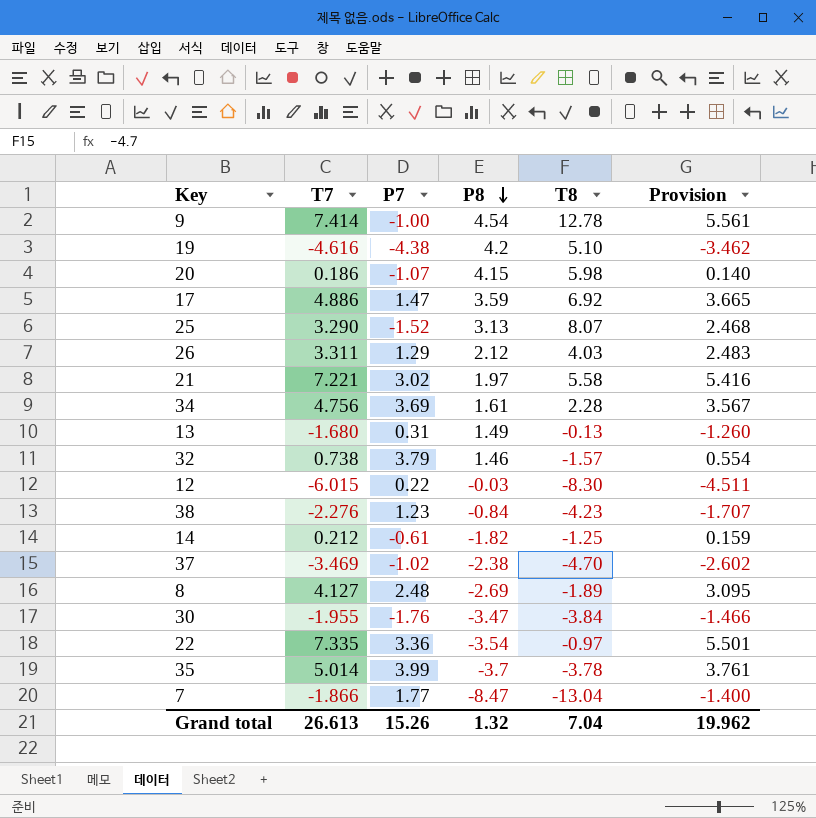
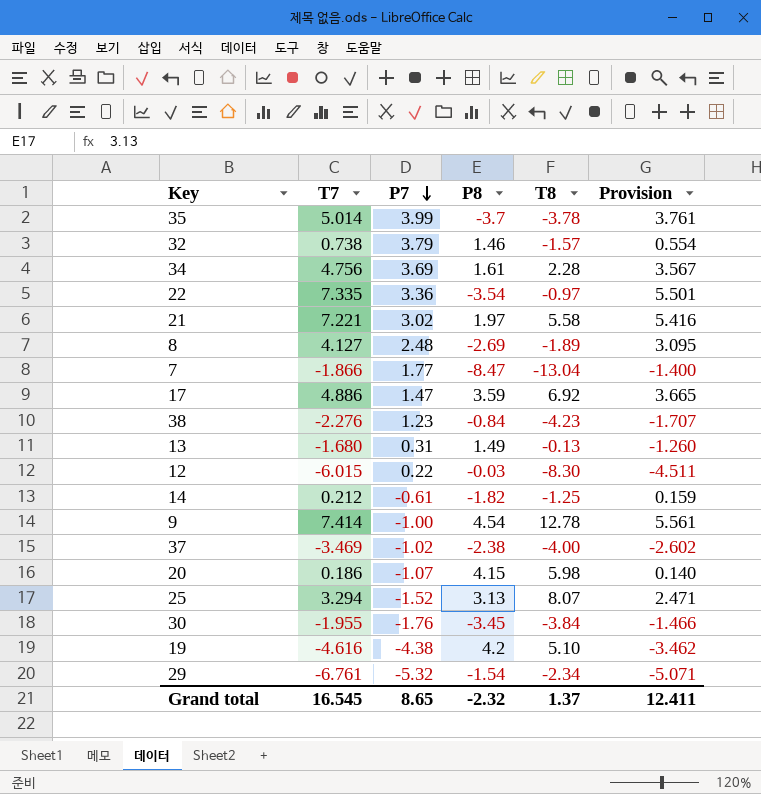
row order: P8 descending -> P7 descending
row 26: 3.311 | 1.29 | 2.12 | 4.03 | 2.483 -> none
37 | T8: -4.70 -> -4.00
25 | T7: 3.290 -> 3.294
25 | Provision: 2.468 -> 2.471
30 | P8: -3.47 -> -3.45
row 29: none -> -6.761 | -5.32 | -1.54 | -2.34 | -5.071
Grand total | T7: 26.613 -> 16.545
Grand total | P7: 15.26 -> 8.65
Grand total | P8: 1.32 -> -2.32
Grand total | T8: 7.04 -> 1.37
Grand total | Provision: 19.962 -> 12.411

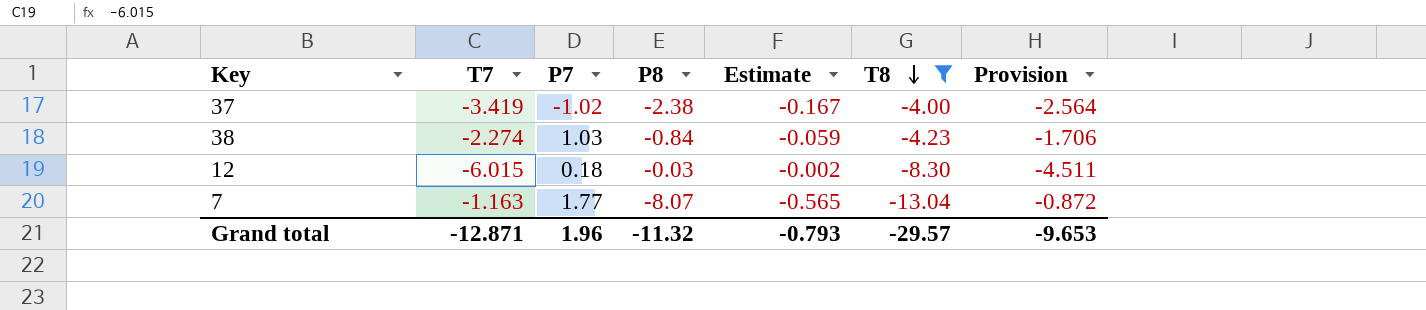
filter: none -> T8 <= -4.00
row order: P7 descending -> T8 descending
column Estimate | formula: none -> [P8] * 0.07
37 | T7: -3.469 -> -3.419
37 | Provision: -2.602 -> -2.564
38 | T7: -2.276 -> -2.274
38 | P7: 1.23 -> 1.03
38 | Provision: -1.707 -> -1.706
12 | P7: 0.22 -> 0.18
7 | T7: -1.866 -> -1.163
7 | P8: -8.47 -> -8.07
7 | Provision: -1.400 -> -0.872
Grand total | T7: 16.545 -> -12.871
Grand total | P7: 8.65 -> 1.96
Grand total | P8: -2.32 -> -11.32
Grand total | T8: 1.37 -> -29.57
Grand total | Provision: 12.411 -> -9.653

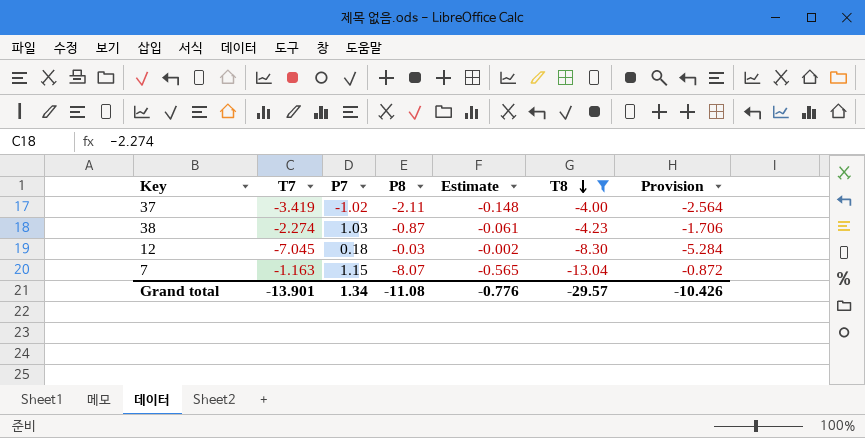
37 | P8: -2.38 -> -2.11
37 | Estimate: -0.167 -> -0.148
38 | P8: -0.84 -> -0.87
38 | Estimate: -0.059 -> -0.061
12 | T7: -6.015 -> -7.045
12 | Provision: -4.511 -> -5.284
7 | P7: 1.77 -> 1.15
Grand total | T7: -12.871 -> -13.901
Grand total | P7: 1.96 -> 1.34
Grand total | P8: -11.32 -> -11.08
Grand total | Estimate: -0.793 -> -0.776
Grand total | Provision: -9.653 -> -10.426

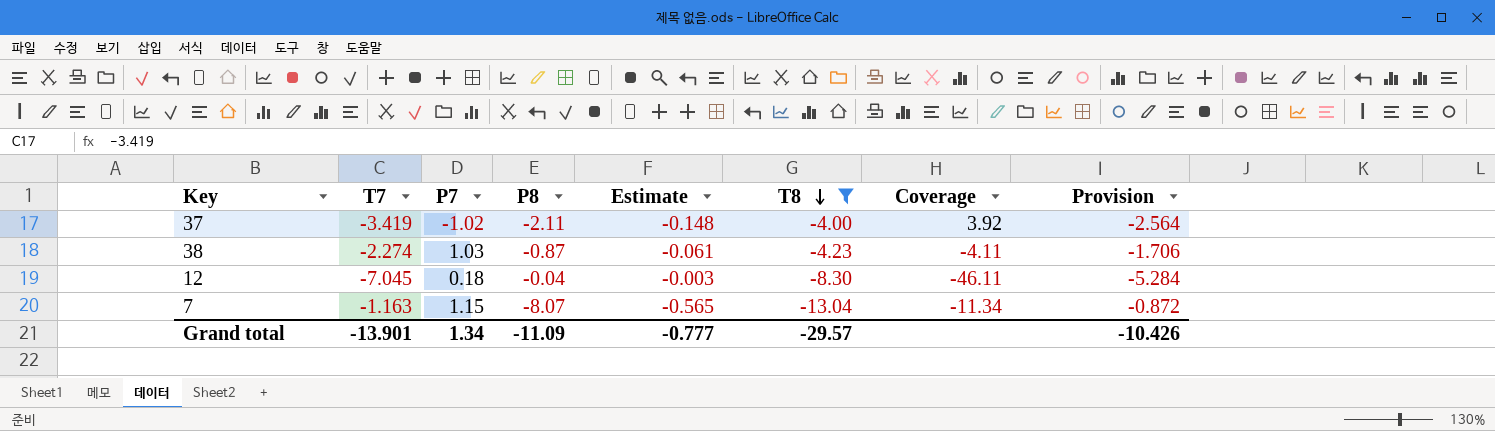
column Coverage | formula: none -> [T8] / [P7]
12 | P8: -0.03 -> -0.04
12 | Estimate: -0.002 -> -0.003
Grand total | P8: -11.08 -> -11.09
Grand total | Estimate: -0.776 -> -0.777

